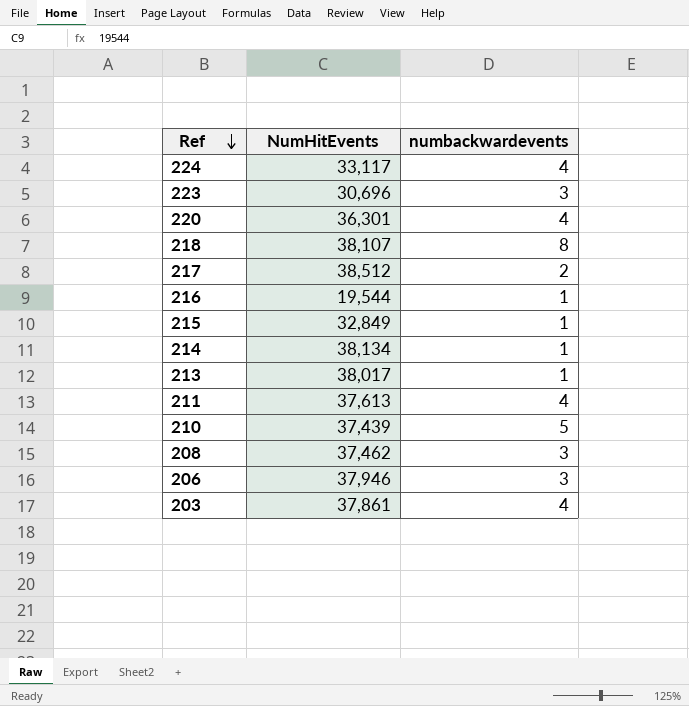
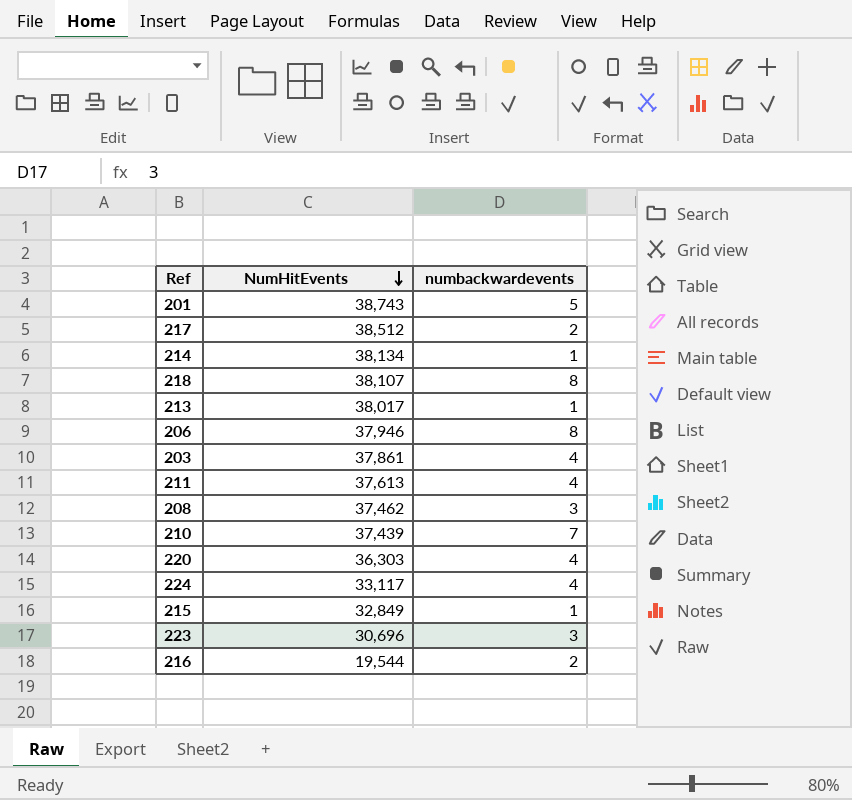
row order: Ref descending -> NumHitEvents descending
row 201: none -> 38,743 | 5
206 | numbackwardevents: 3 -> 8
210 | numbackwardevents: 5 -> 7
220 | NumHitEvents: 36,301 -> 36,303
216 | numbackwardevents: 1 -> 2

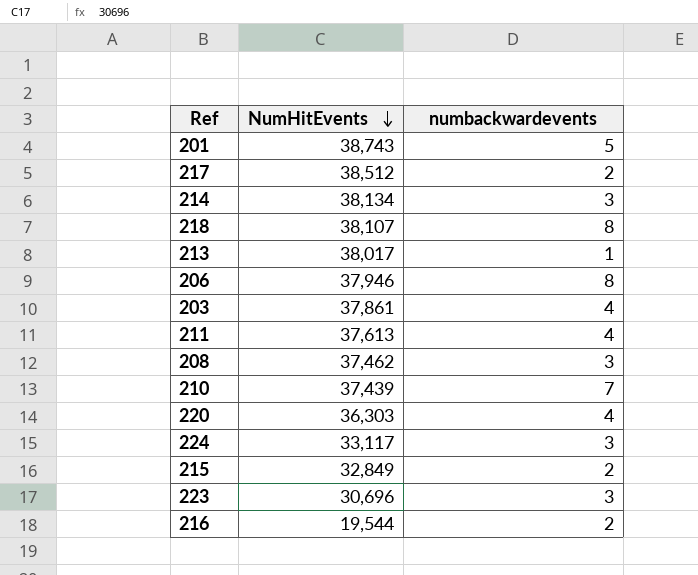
214 | numbackwardevents: 1 -> 3
224 | numbackwardevents: 4 -> 3
215 | numbackwardevents: 1 -> 2

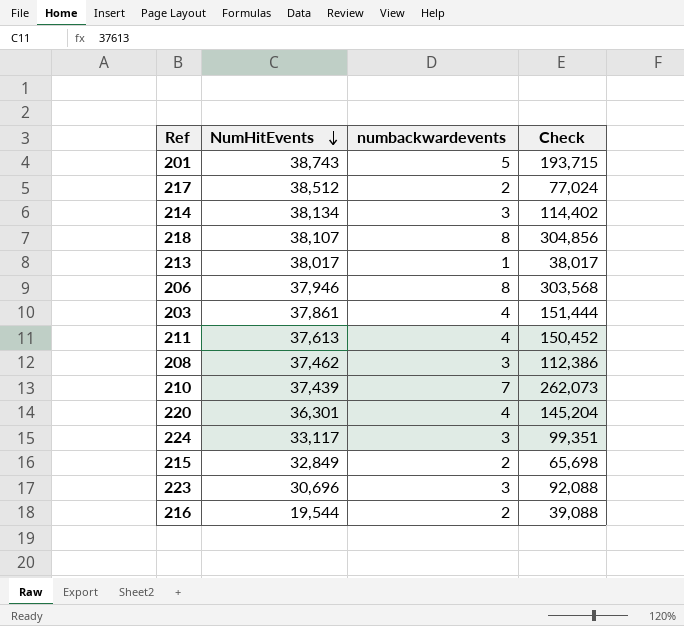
column Check | formula: none -> [NumHitEvents] * [numbackwardevents]
220 | NumHitEvents: 36,303 -> 36,301

